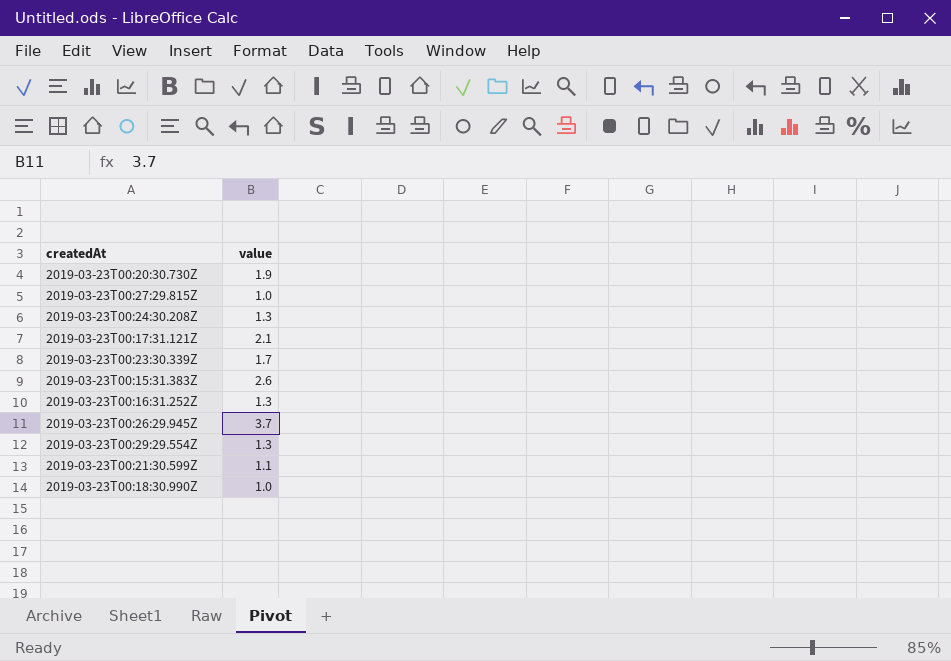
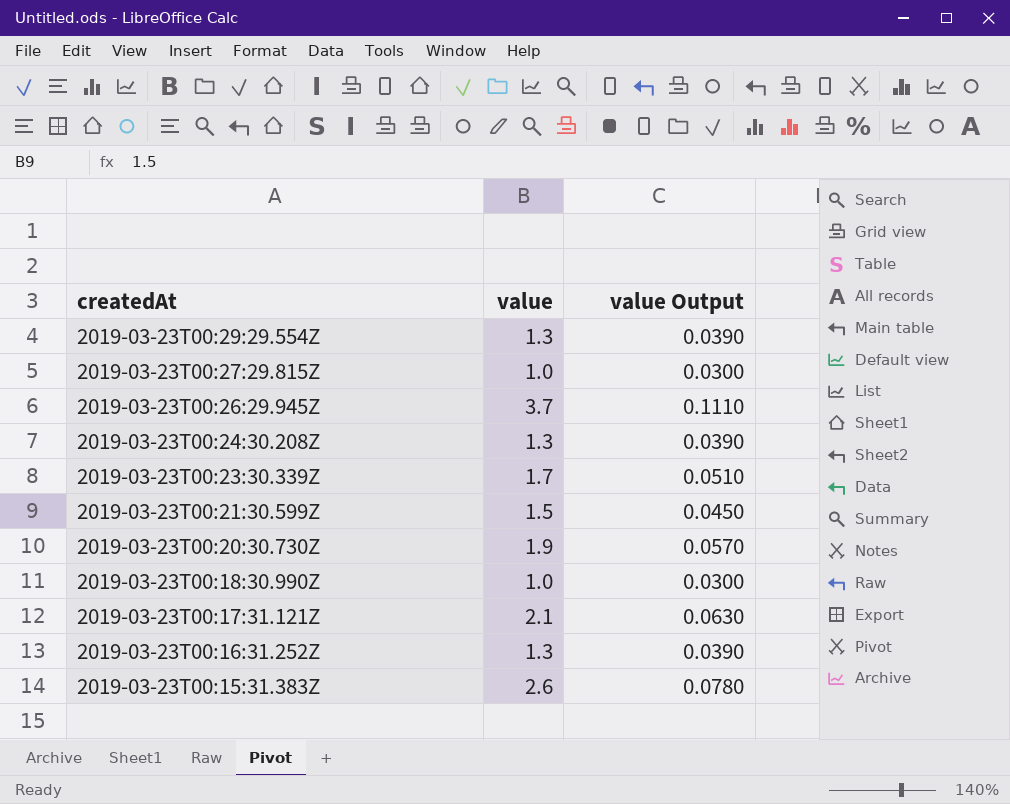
row order: none -> createdAt descending
column value Output | formula: none -> [value] * 0.03
2019-03-23T00:21:30.599Z | value: 1.1 -> 1.5

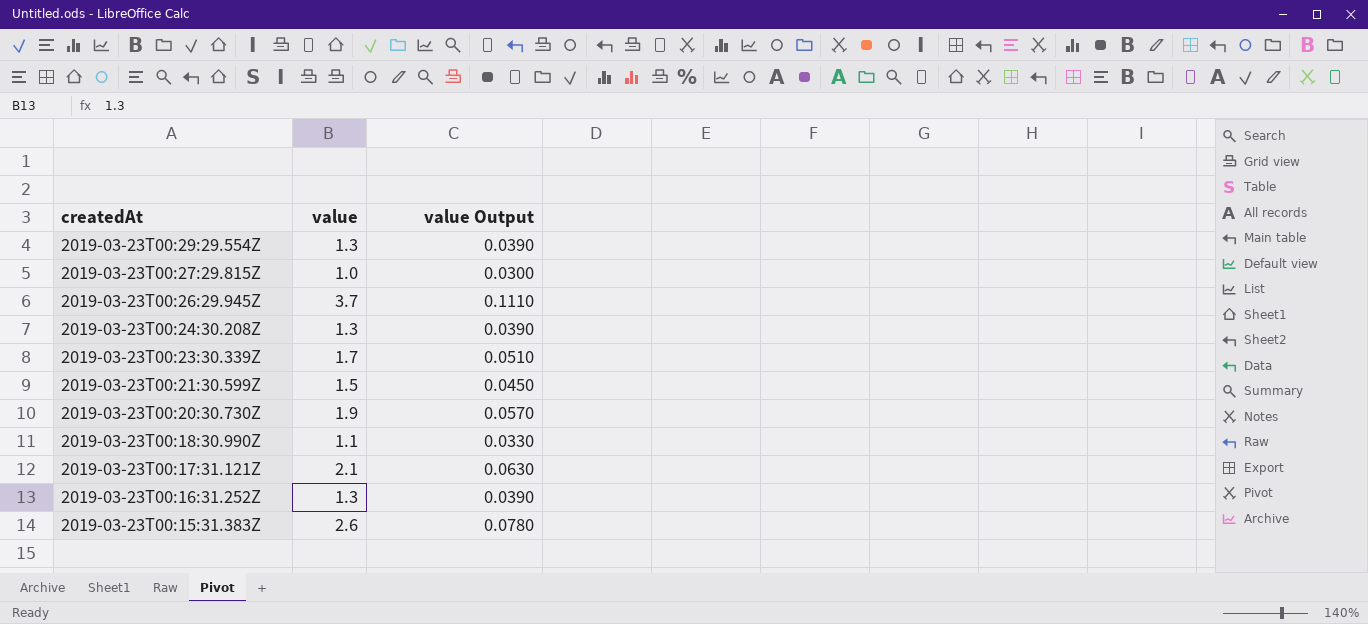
2019-03-23T00:18:30.990Z | value: 1.0 -> 1.1
2019-03-23T00:18:30.990Z | value Output: 0.0300 -> 0.0330

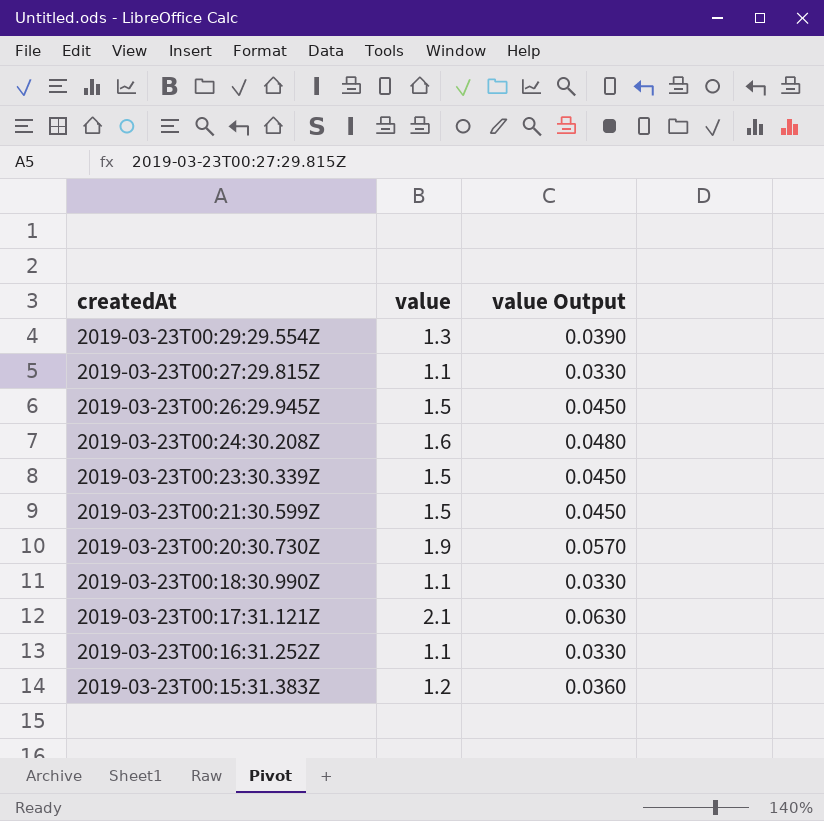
2019-03-23T00:27:29.815Z | value: 1.0 -> 1.1
2019-03-23T00:27:29.815Z | value Output: 0.0300 -> 0.0330
2019-03-23T00:26:29.945Z | value: 3.7 -> 1.5
2019-03-23T00:26:29.945Z | value Output: 0.1110 -> 0.0450
2019-03-23T00:24:30.208Z | value: 1.3 -> 1.6
2019-03-23T00:24:30.208Z | value Output: 0.0390 -> 0.0480
2019-03-23T00:23:30.339Z | value: 1.7 -> 1.5
2019-03-23T00:23:30.339Z | value Output: 0.0510 -> 0.0450
2019-03-23T00:16:31.252Z | value: 1.3 -> 1.1
2019-03-23T00:16:31.252Z | value Output: 0.0390 -> 0.0330
2019-03-23T00:15:31.383Z | value: 2.6 -> 1.2
2019-03-23T00:15:31.383Z | value Output: 0.0780 -> 0.0360

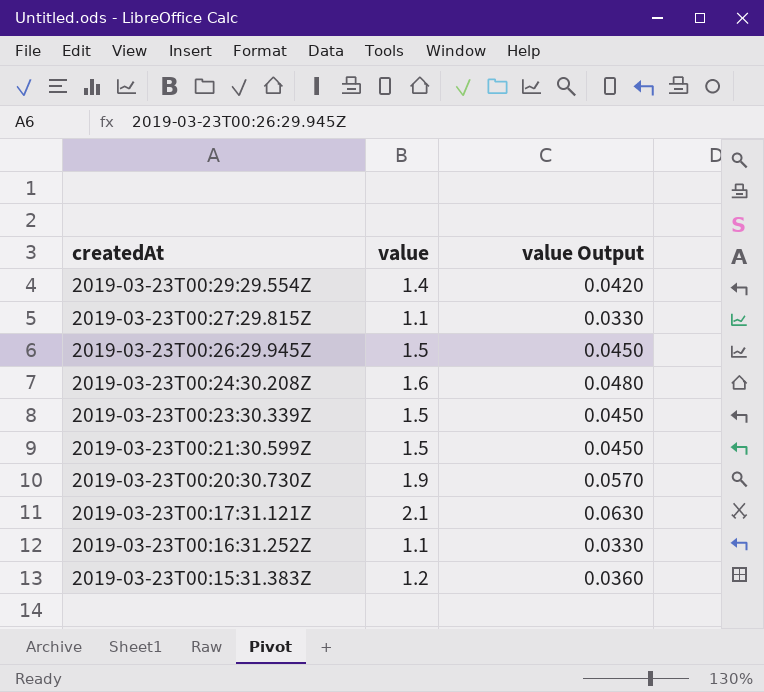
row 2019-03-23T00:18:30.990Z: 1.1 | 0.0330 -> none
2019-03-23T00:29:29.554Z | value: 1.3 -> 1.4
2019-03-23T00:29:29.554Z | value Output: 0.0390 -> 0.0420

